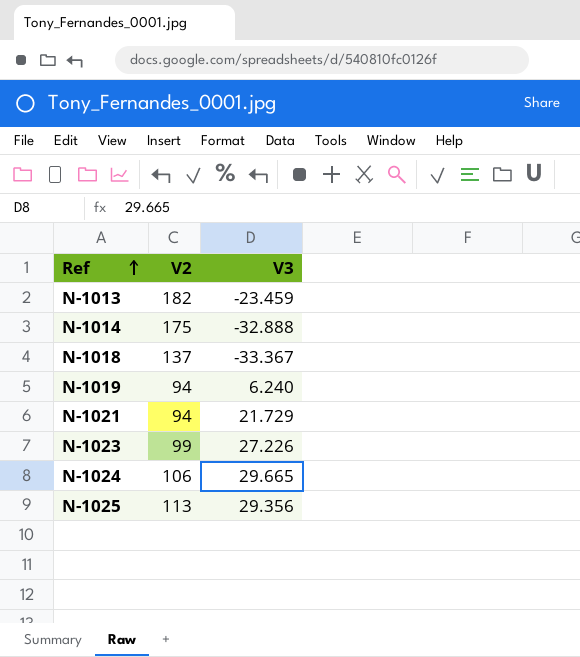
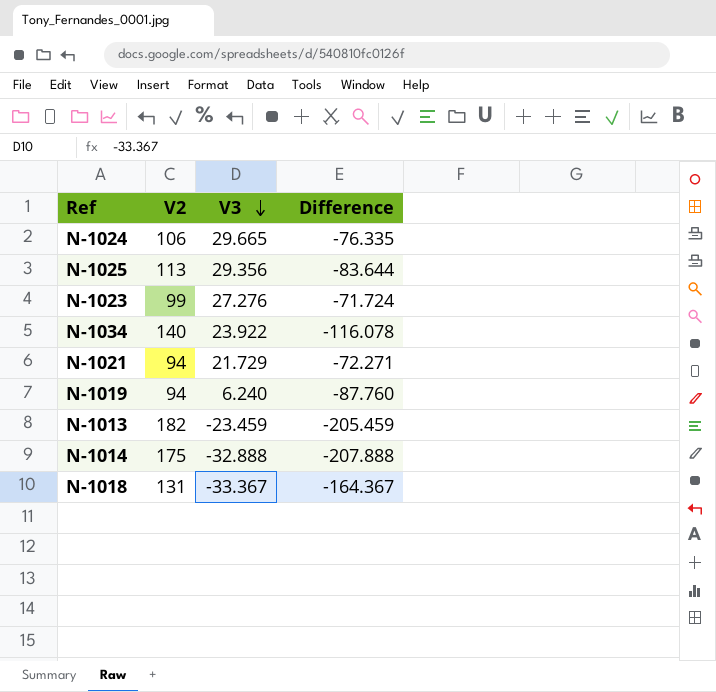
row order: Ref ascending -> V3 descending
column Difference | formula: none -> [V3] - [V2]
N-1023 | V3: 27.226 -> 27.276
row N-1034: none -> 140 | 23.922 | -116.078
N-1018 | V2: 137 -> 131

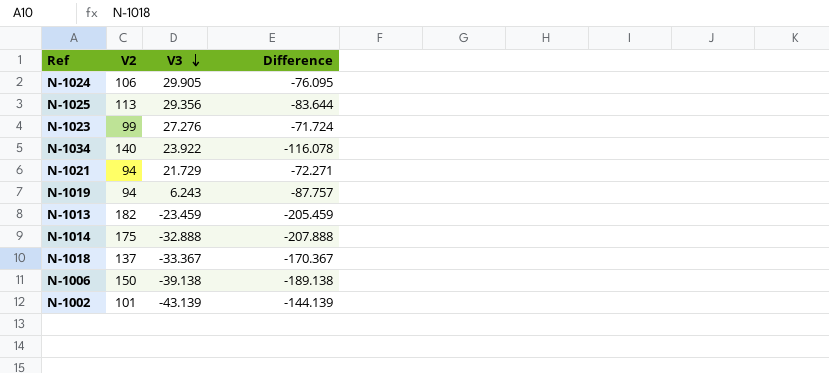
N-1024 | V3: 29.665 -> 29.905
N-1024 | Difference: -76.335 -> -76.095
N-1019 | V3: 6.240 -> 6.243
N-1019 | Difference: -87.760 -> -87.757
N-1018 | V2: 131 -> 137
N-1018 | Difference: -164.367 -> -170.367
row N-1006: none -> 150 | -39.138 | -189.138
row N-1002: none -> 101 | -43.139 | -144.139

